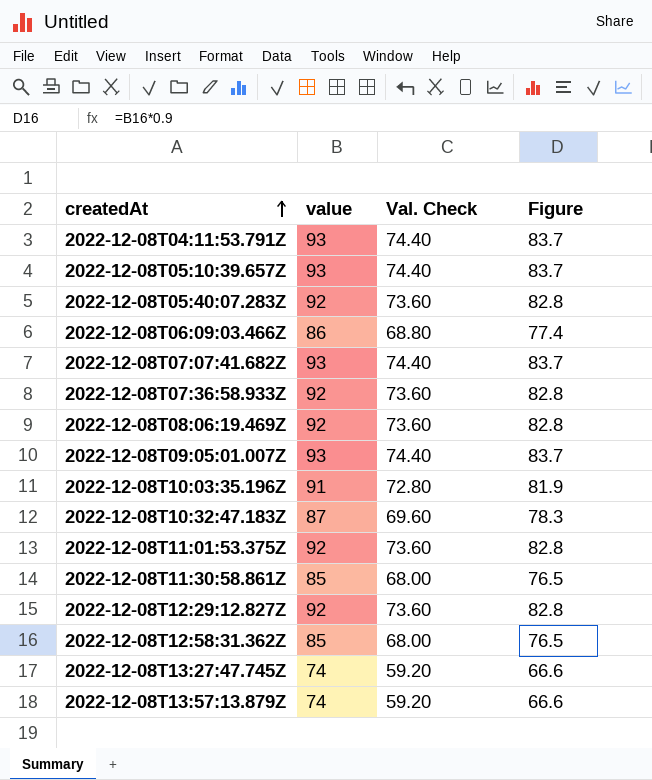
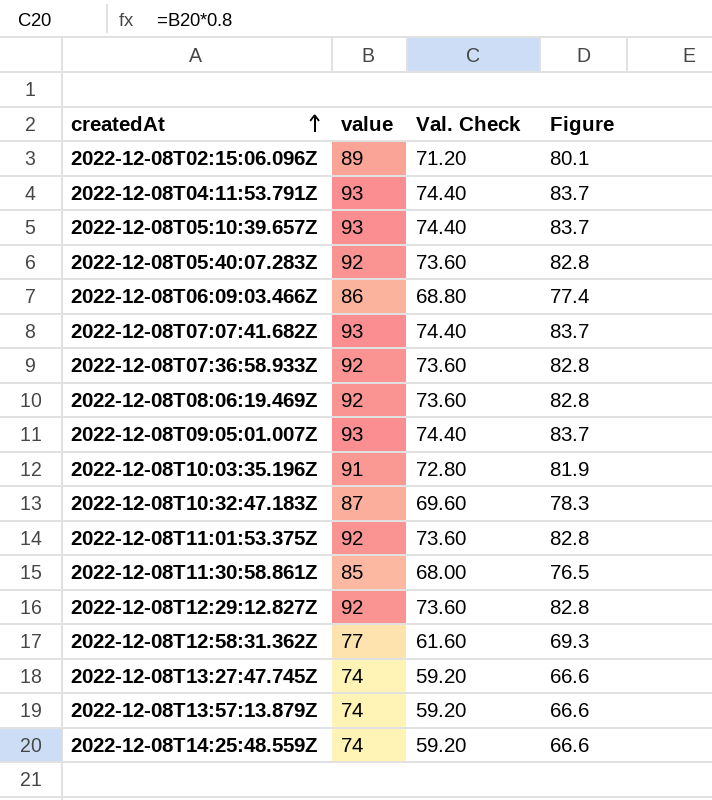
row 2022-12-08T02:15:06.096Z: none -> 89 | 71.20 | 80.1
2022-12-08T12:58:31.362Z | value: 85 -> 77
2022-12-08T12:58:31.362Z | Val. Check: 68.00 -> 61.60
2022-12-08T12:58:31.362Z | Figure: 76.5 -> 69.3
row 2022-12-08T14:25:48.559Z: none -> 74 | 59.20 | 66.6

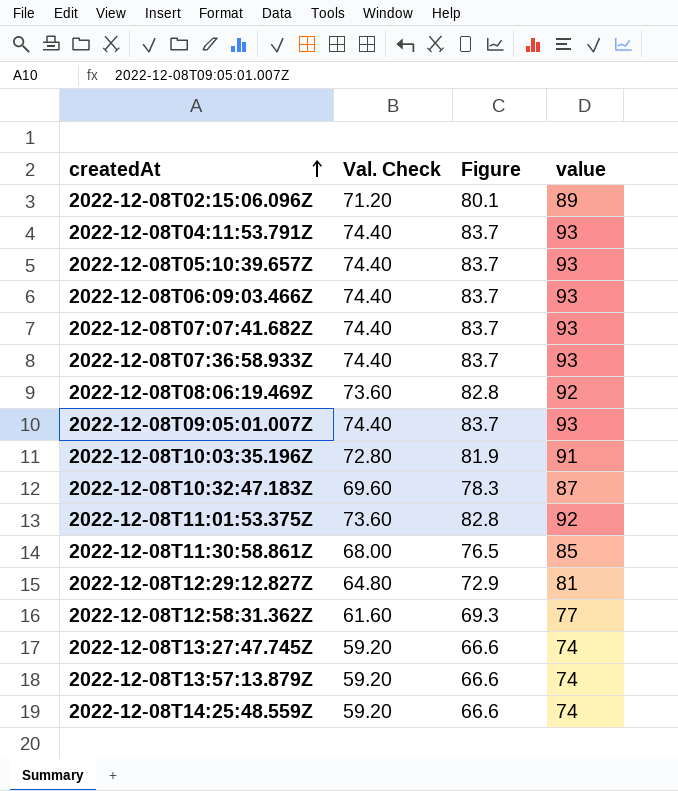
column value | position: 2 -> 4
row 2022-12-08T05:40:07.283Z: 92 | 73.60 | 82.8 -> none
2022-12-08T06:09:03.466Z | Val. Check: 68.80 -> 74.40
2022-12-08T06:09:03.466Z | Figure: 77.4 -> 83.7
2022-12-08T06:09:03.466Z | value: 86 -> 93
2022-12-08T07:36:58.933Z | Val. Check: 73.60 -> 74.40
2022-12-08T07:36:58.933Z | Figure: 82.8 -> 83.7
2022-12-08T07:36:58.933Z | value: 92 -> 93
2022-12-08T12:29:12.827Z | Val. Check: 73.60 -> 64.80
2022-12-08T12:29:12.827Z | Figure: 82.8 -> 72.9
2022-12-08T12:29:12.827Z | value: 92 -> 81

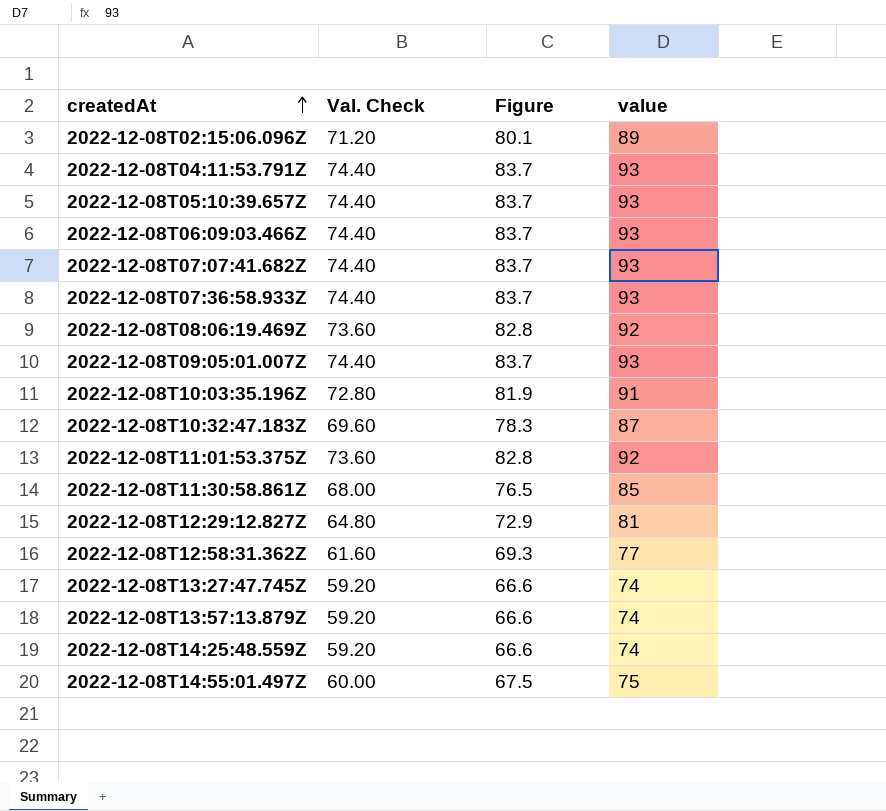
row 2022-12-08T14:55:01.497Z: none -> 60.00 | 67.5 | 75

